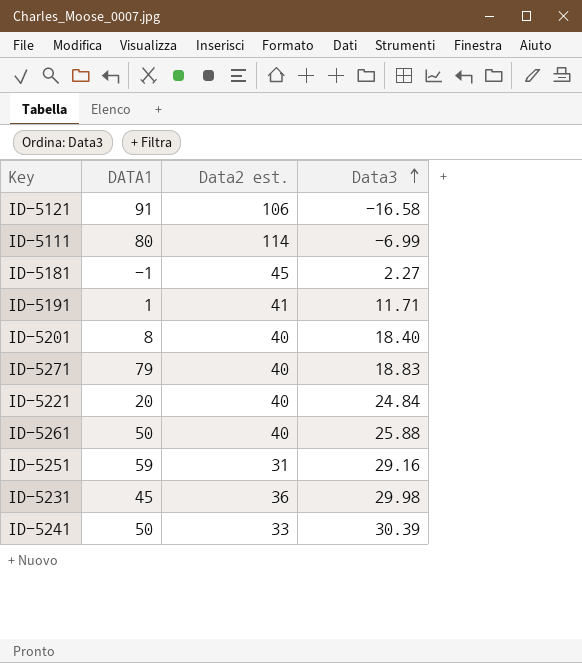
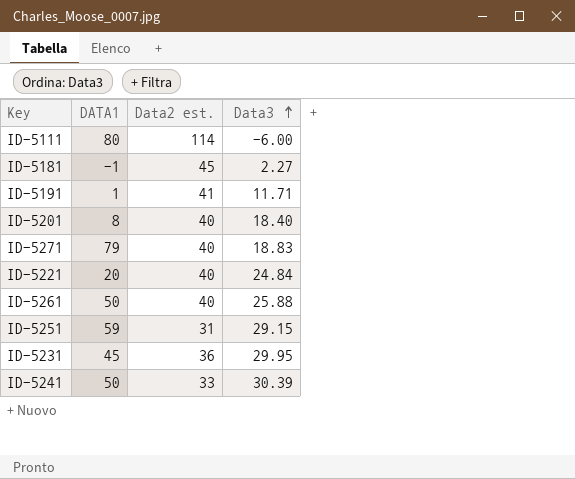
row ID-5121: 91 | 106 | -16.58 -> none
ID-5111 | Data3: -6.99 -> -6.00
ID-5251 | Data3: 29.16 -> 29.15
ID-5231 | Data3: 29.98 -> 29.95

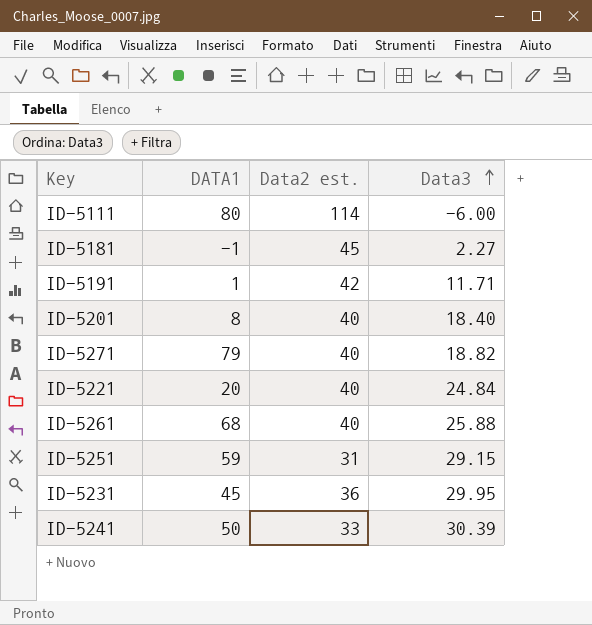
ID-5191 | Data2 est.: 41 -> 42
ID-5271 | Data3: 18.83 -> 18.82
ID-5261 | DATA1: 50 -> 68

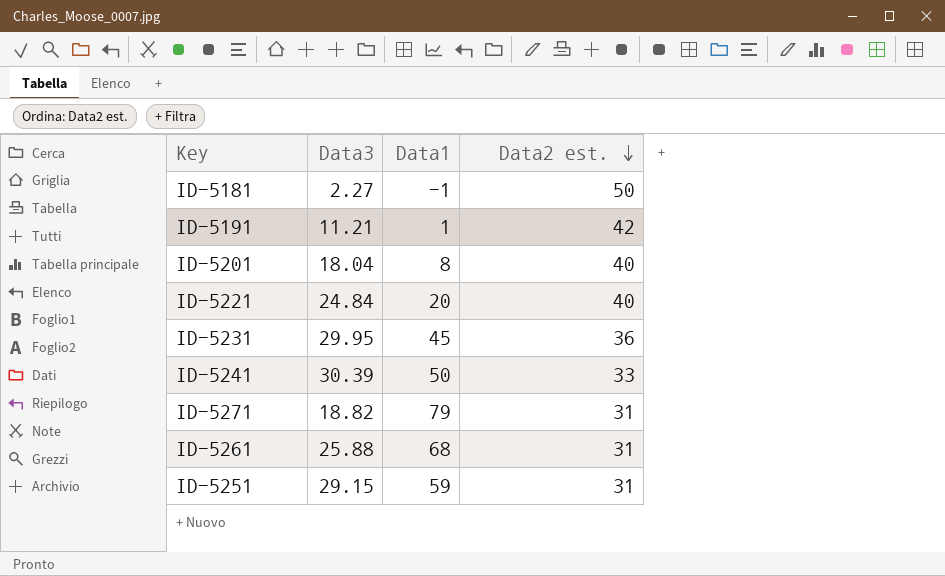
row order: Data3 ascending -> Data2 est. descending
column Data3 | position: 4 -> 2
column name: DATA1 -> Data1
row ID-5111: 80 | 114 | -6.00 -> none
ID-5181 | Data2 est.: 45 -> 50
ID-5191 | Data3: 11.71 -> 11.21
ID-5201 | Data3: 18.40 -> 18.04
ID-5271 | Data2 est.: 40 -> 31
ID-5261 | Data2 est.: 40 -> 31

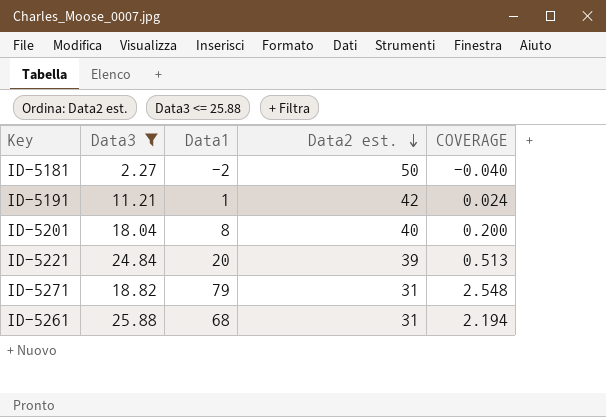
filter: none -> Data3 <= 25.88
column COVERAGE | formula: none -> [Data1] / [Data2 est.]
ID-5181 | Data1: -1 -> -2
ID-5221 | Data2 est.: 40 -> 39

